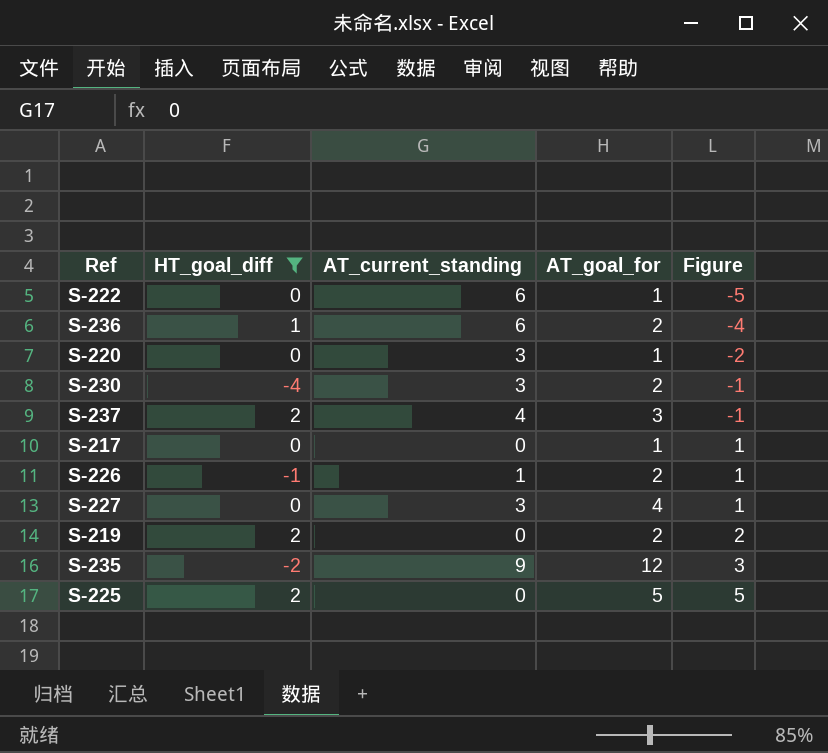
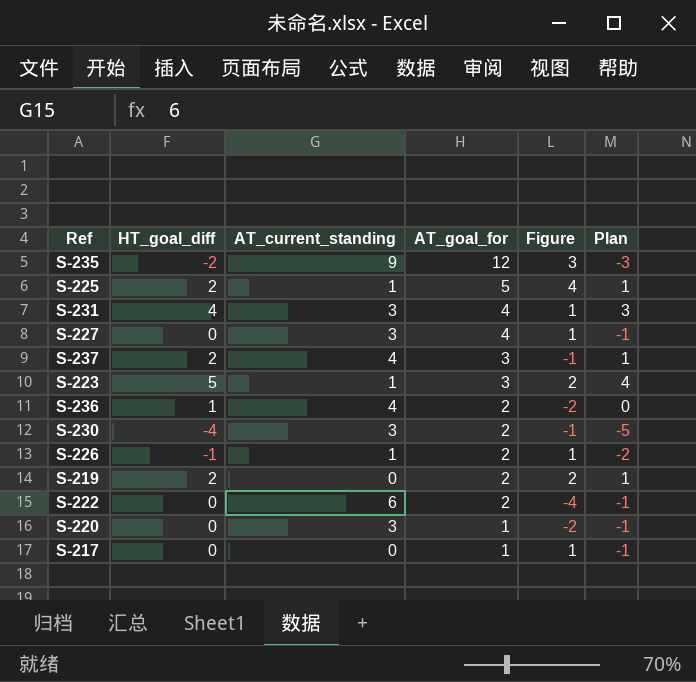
filter: HT_goal_diff <= 2 -> none
row order: Figure ascending -> AT_goal_for descending
column Plan | formula: none -> [HT_goal_diff] - 1
S-225 | AT_current_standing: 0 -> 1
S-225 | Figure: 5 -> 4
S-236 | AT_current_standing: 6 -> 4
S-236 | Figure: -4 -> -2
S-222 | AT_goal_for: 1 -> 2
S-222 | Figure: -5 -> -4

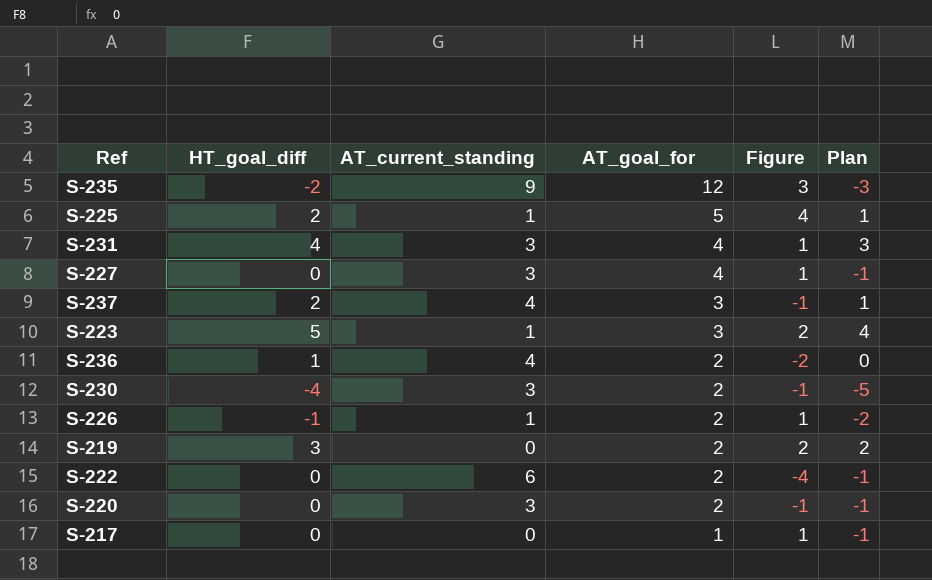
S-219 | HT_goal_diff: 2 -> 3
S-219 | Plan: 1 -> 2
S-220 | AT_goal_for: 1 -> 2
S-220 | Figure: -2 -> -1

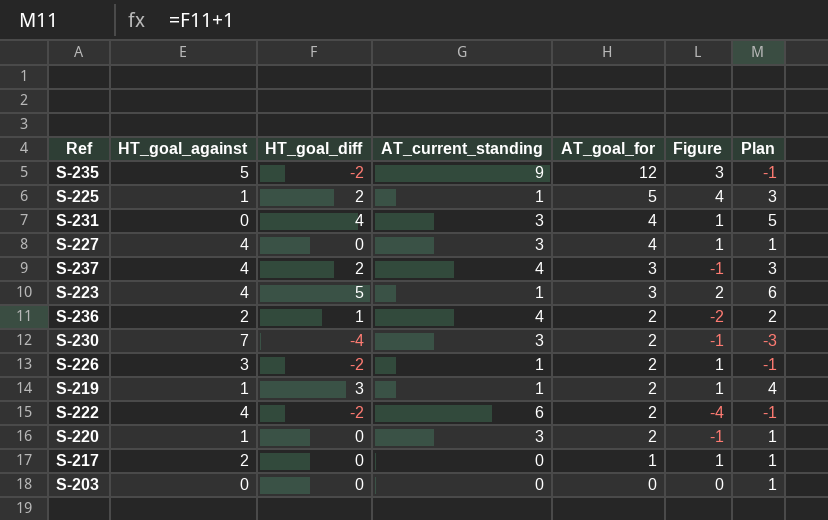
column HT_goal_against | position: none -> 2
column Plan | formula: [HT_goal_diff] - 1 -> [HT_goal_diff] + 1
S-226 | HT_goal_diff: -1 -> -2
S-219 | AT_current_standing: 0 -> 1
S-219 | Figure: 2 -> 1
S-222 | HT_goal_diff: 0 -> -2
row S-203: none -> 0 | 0 | 0 | 0 | 0 | 1

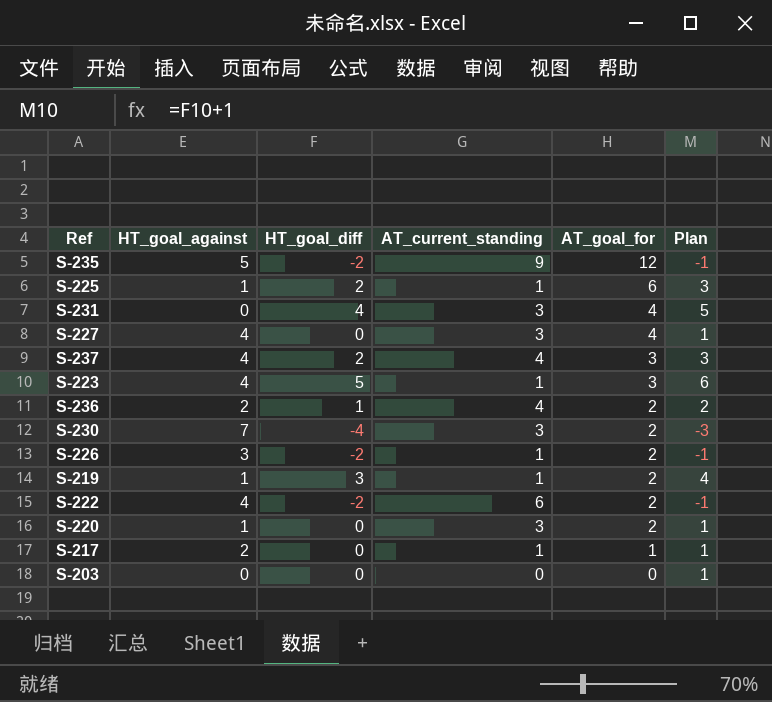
column Figure | formula: [AT_goal_for] - [AT_current_standing] -> none
S-225 | AT_goal_for: 5 -> 6
S-217 | AT_current_standing: 0 -> 1

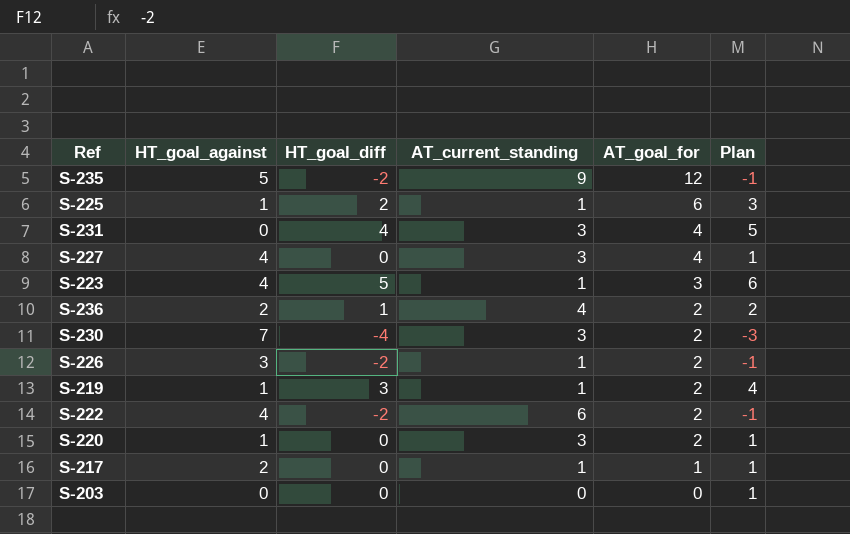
row S-237: 4 | 2 | 4 | 3 | 3 -> none

